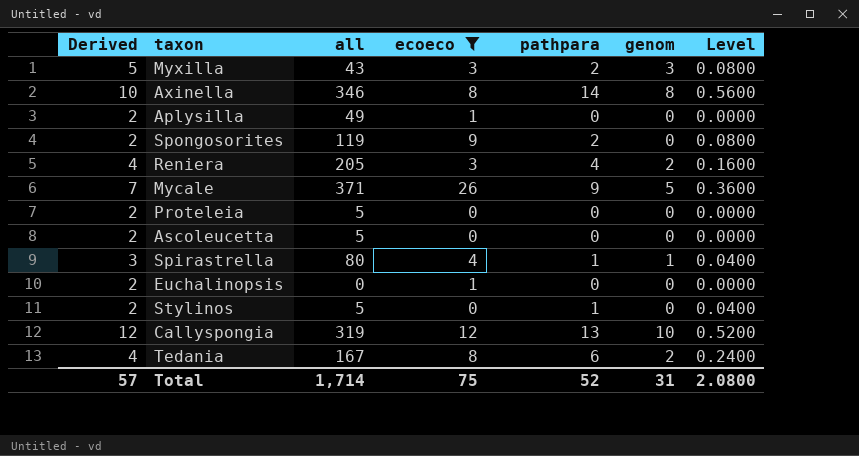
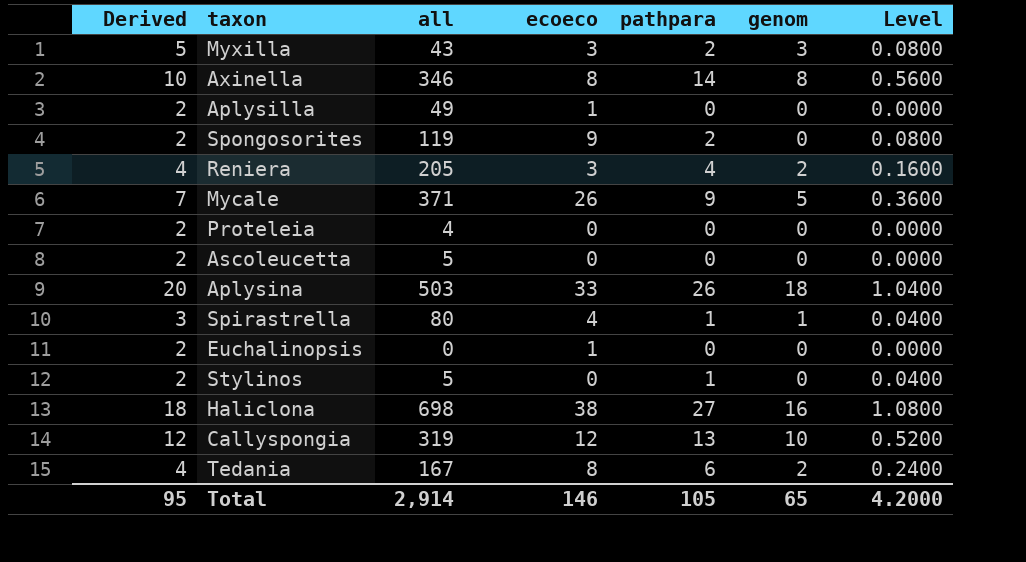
filter: ecoeco <= 26 -> none
Proteleia | all: 5 -> 4
Total | Derived: 57 -> 95
Total | all: 1,714 -> 2,914
Total | ecoeco: 75 -> 146
Total | pathpara: 52 -> 105
Total | genom: 31 -> 65
Total | Level: 2.0800 -> 4.2000

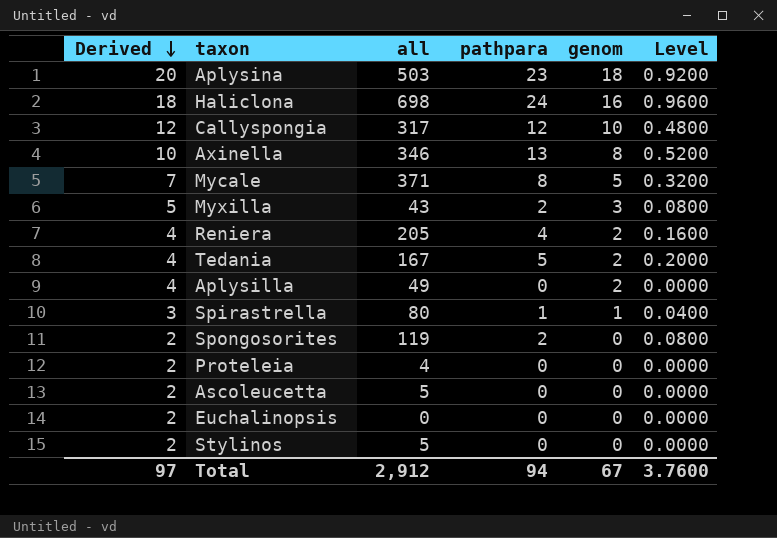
row order: none -> Derived descending
column ecoeco | position: 4 -> none
Aplysina | pathpara: 26 -> 23
Aplysina | Level: 1.0400 -> 0.9200
Haliclona | pathpara: 27 -> 24
Haliclona | Level: 1.0800 -> 0.9600
Callyspongia | all: 319 -> 317
Callyspongia | pathpara: 13 -> 12
Callyspongia | Level: 0.5200 -> 0.4800
Axinella | pathpara: 14 -> 13
Axinella | Level: 0.5600 -> 0.5200
Mycale | pathpara: 9 -> 8
Mycale | Level: 0.3600 -> 0.3200
Tedania | pathpara: 6 -> 5
Tedania | Level: 0.2400 -> 0.2000
Aplysilla | Derived: 2 -> 4
Aplysilla | genom: 0 -> 2
Stylinos | pathpara: 1 -> 0
Stylinos | Level: 0.0400 -> 0.0000
Total | Derived: 95 -> 97
Total | all: 2,914 -> 2,912
Total | pathpara: 105 -> 94
Total | genom: 65 -> 67
Total | Level: 4.2000 -> 3.7600

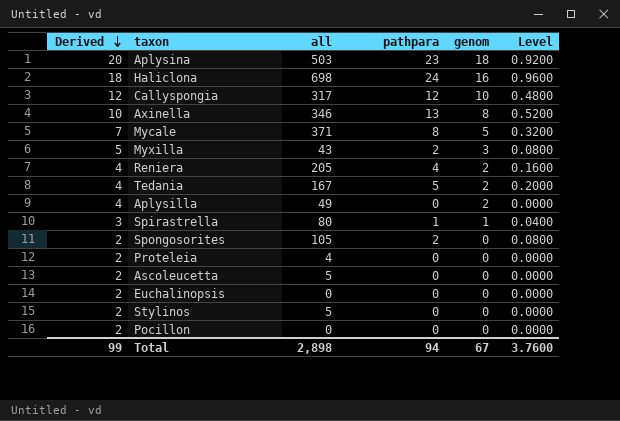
Spongosorites | all: 119 -> 105
row Pocillon: none -> 2 | 0 | 0 | 0 | 0.0000
Total | Derived: 97 -> 99
Total | all: 2,912 -> 2,898

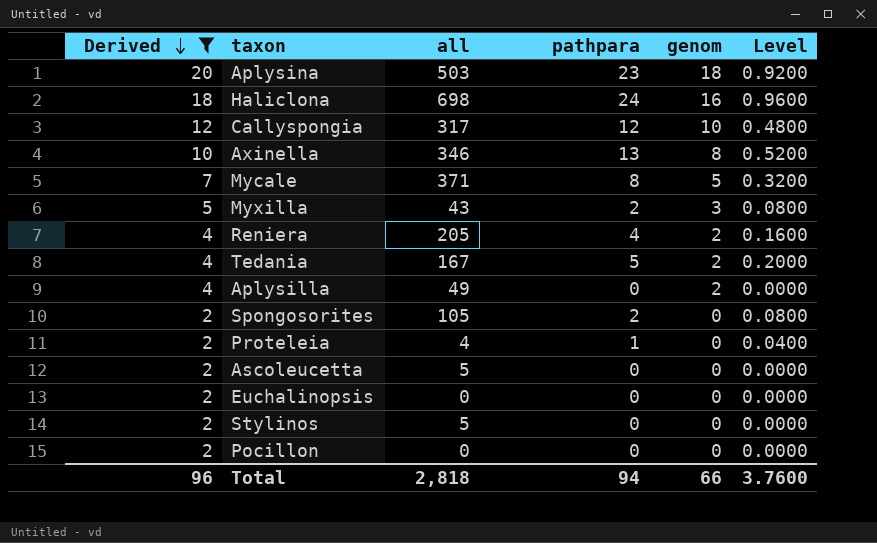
filter: none -> Derived != 3
Proteleia | pathpara: 0 -> 1
Proteleia | Level: 0.0000 -> 0.0400
Total | Derived: 99 -> 96
Total | all: 2,898 -> 2,818
Total | genom: 67 -> 66

